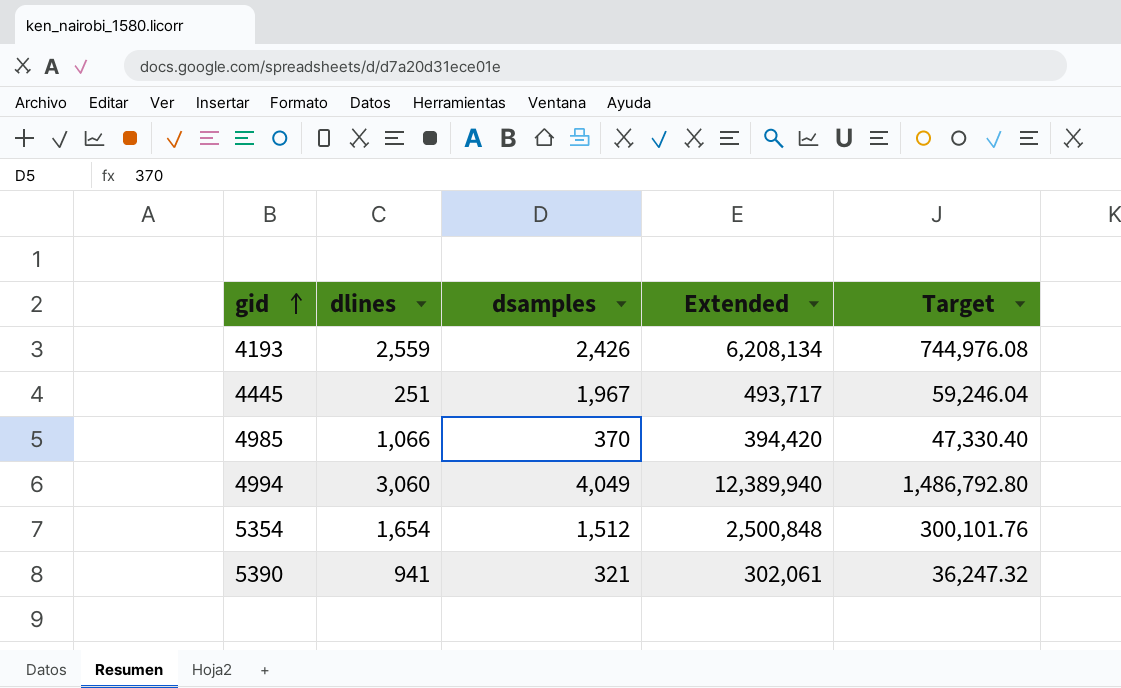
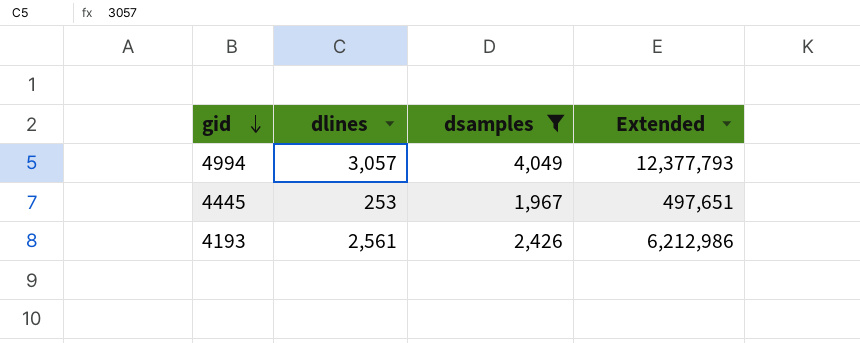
filter: none -> dsamples >= 1,967
row order: gid ascending -> gid descending
column Target | formula: [Extended] * 0.12 -> none
4994 | dlines: 3,060 -> 3,057
4994 | Extended: 12,389,940 -> 12,377,793
4445 | dlines: 251 -> 253
4445 | Extended: 493,717 -> 497,651
4193 | dlines: 2,559 -> 2,561
4193 | Extended: 6,208,134 -> 6,212,986

